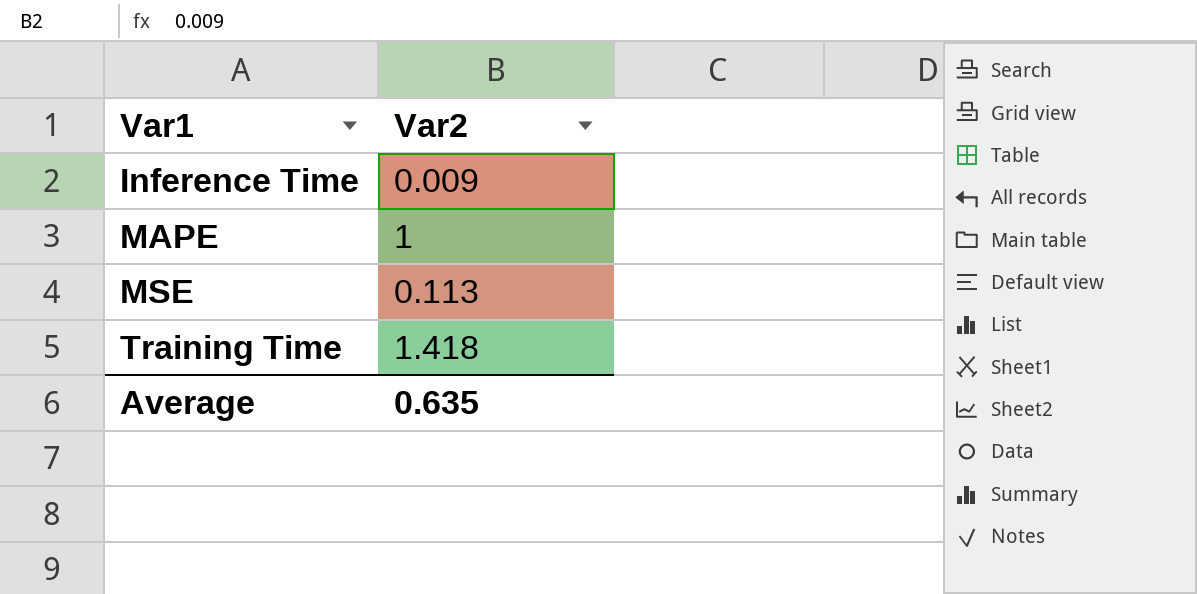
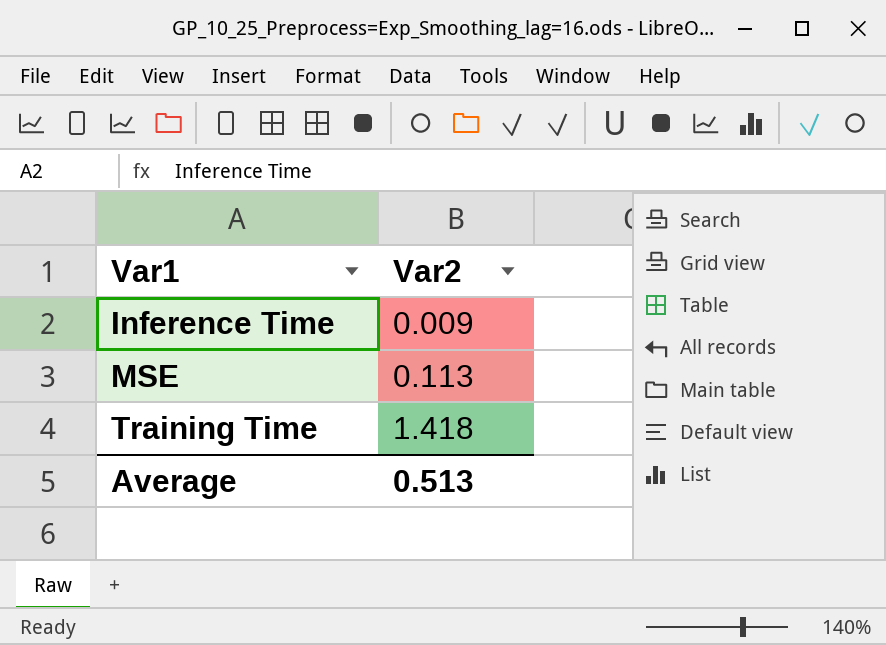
row MAPE: 1 -> none
Average | Var2: 0.635 -> 0.513

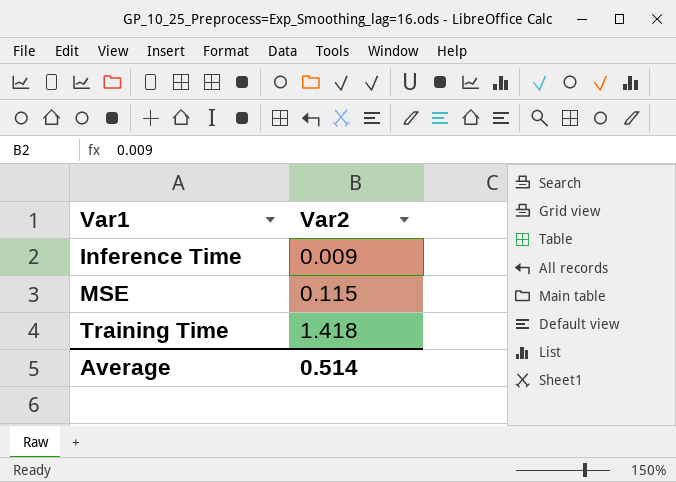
MSE | Var2: 0.113 -> 0.115
Average | Var2: 0.513 -> 0.514

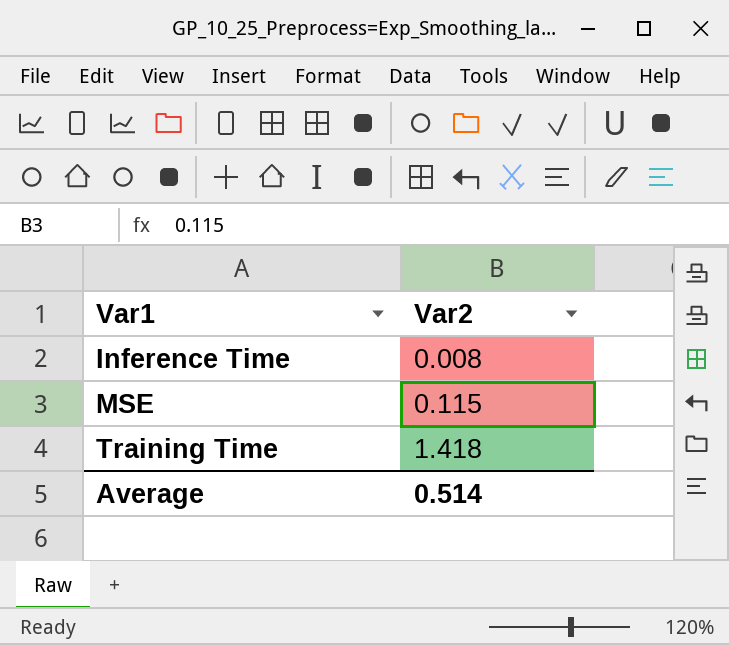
Inference Time | Var2: 0.009 -> 0.008

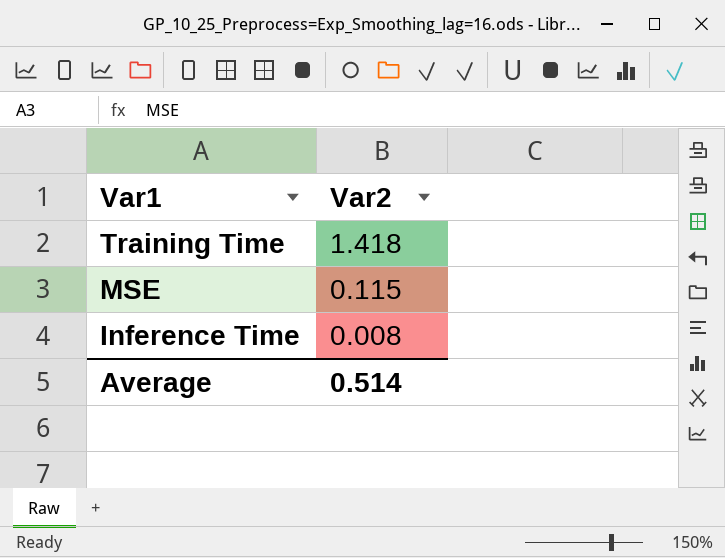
row order: Var1 ascending -> Var1 descending

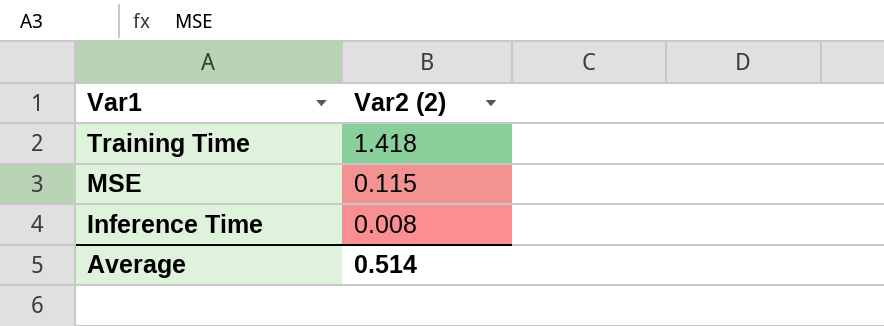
column name: Var2 -> Var2 (2)

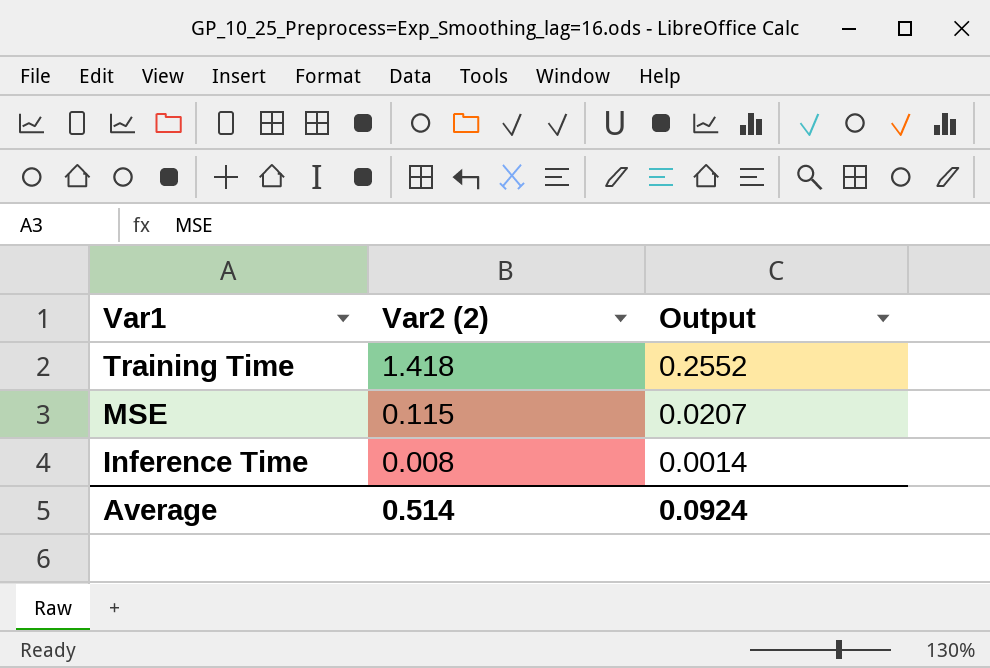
column Output | formula: none -> [Var2 (2)] * 0.18

